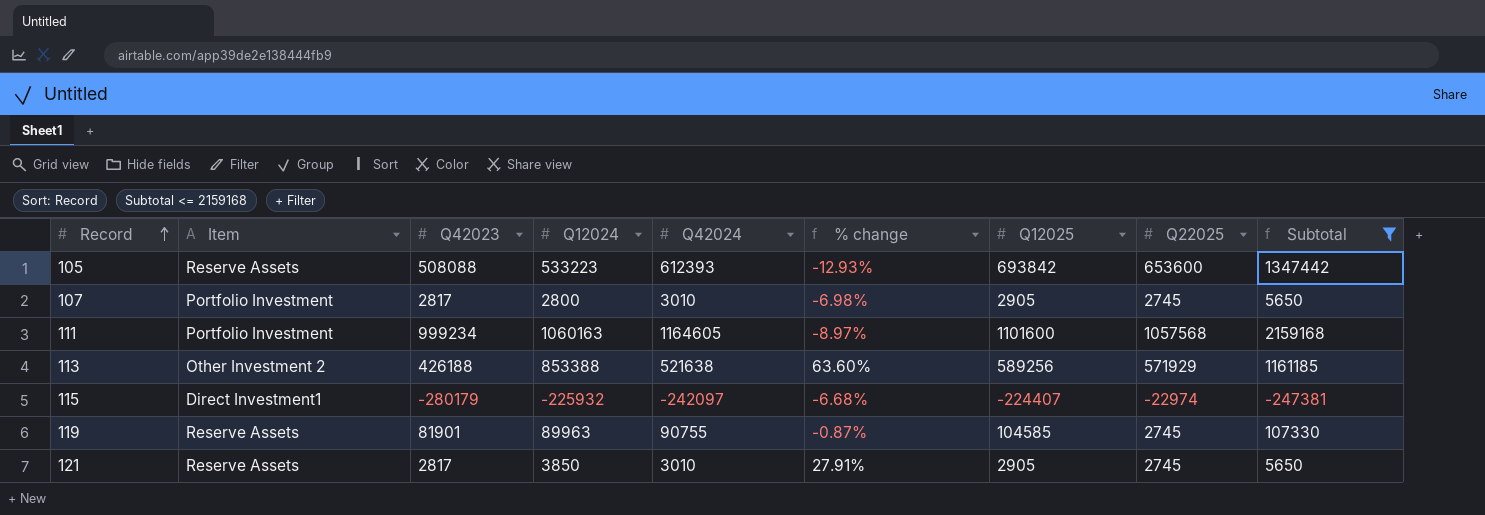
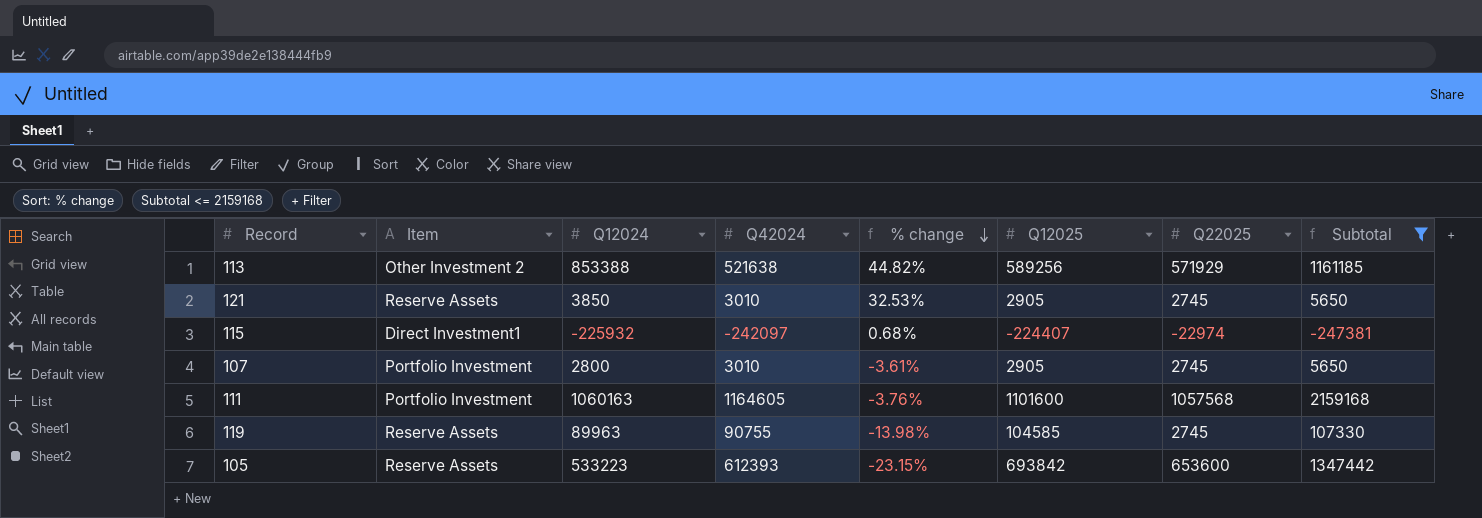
row order: Record ascending -> % change descending
column Q42023 | position: 3 -> none
column % change | formula: ([Q12024] - [Q42024]) / [Q42024] -> ([Q12024] - [Q12025]) / [Q12025]

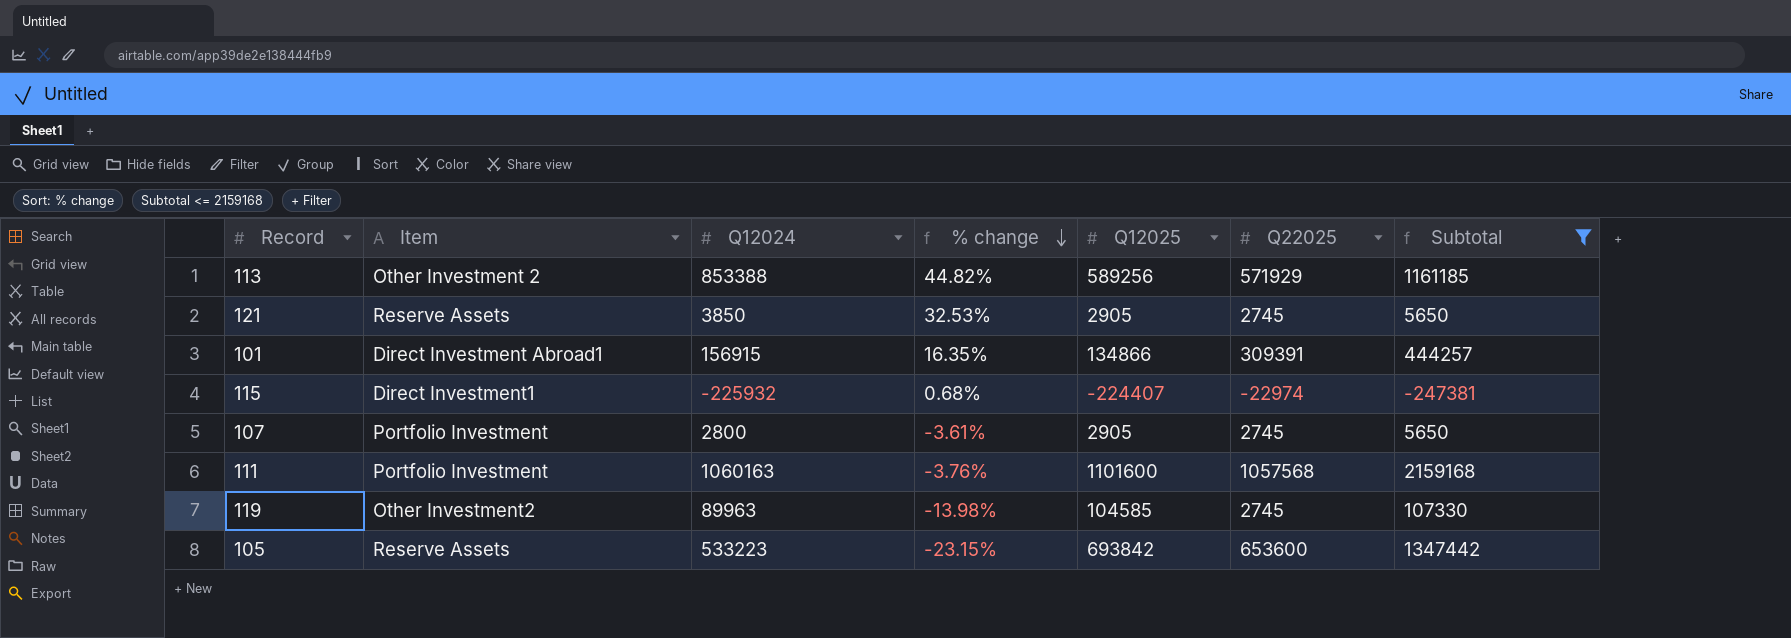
column Q42024 | position: 4 -> none
row 101: none -> Direct Investment Abroad1 | 156915 | 16.35% | 134866 | 309391 | 444257
119 | Item: Reserve Assets -> Other Investment2

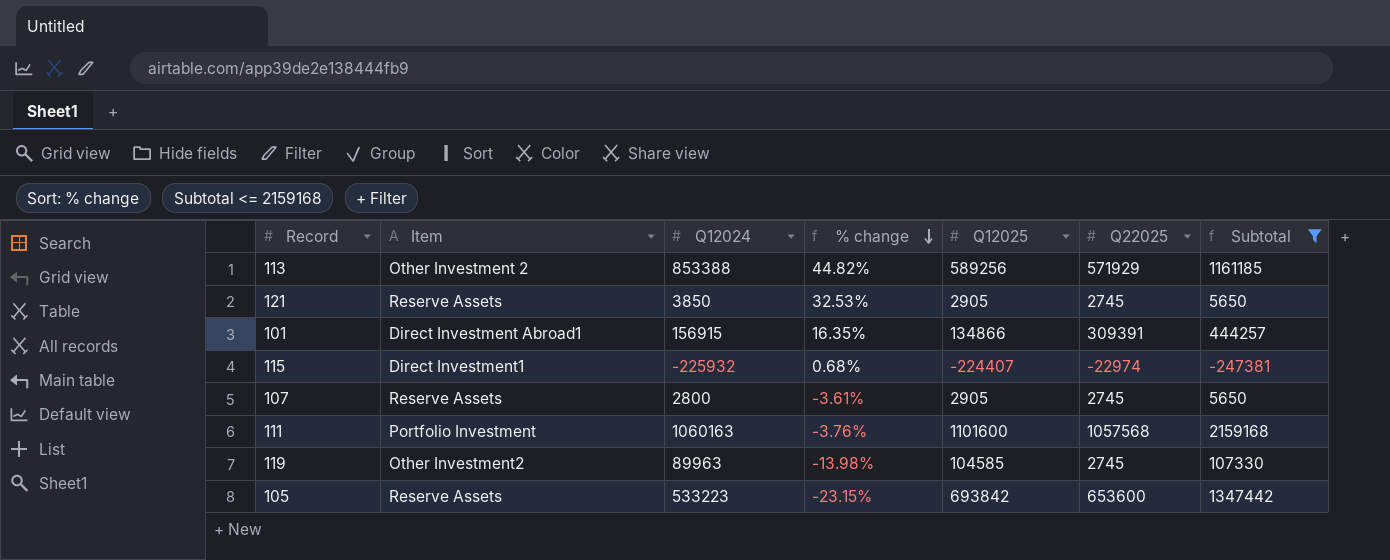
107 | Item: Portfolio Investment -> Reserve Assets

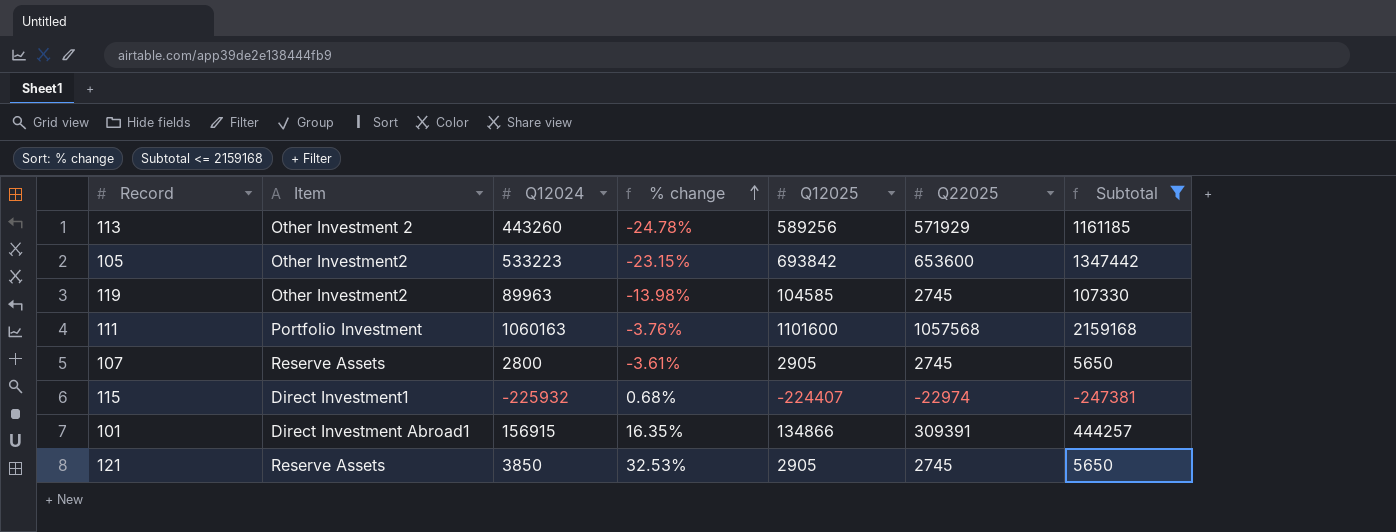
row order: % change descending -> % change ascending
113 | Q12024: 853388 -> 443260
113 | % change: 44.82% -> -24.78%
105 | Item: Reserve Assets -> Other Investment2

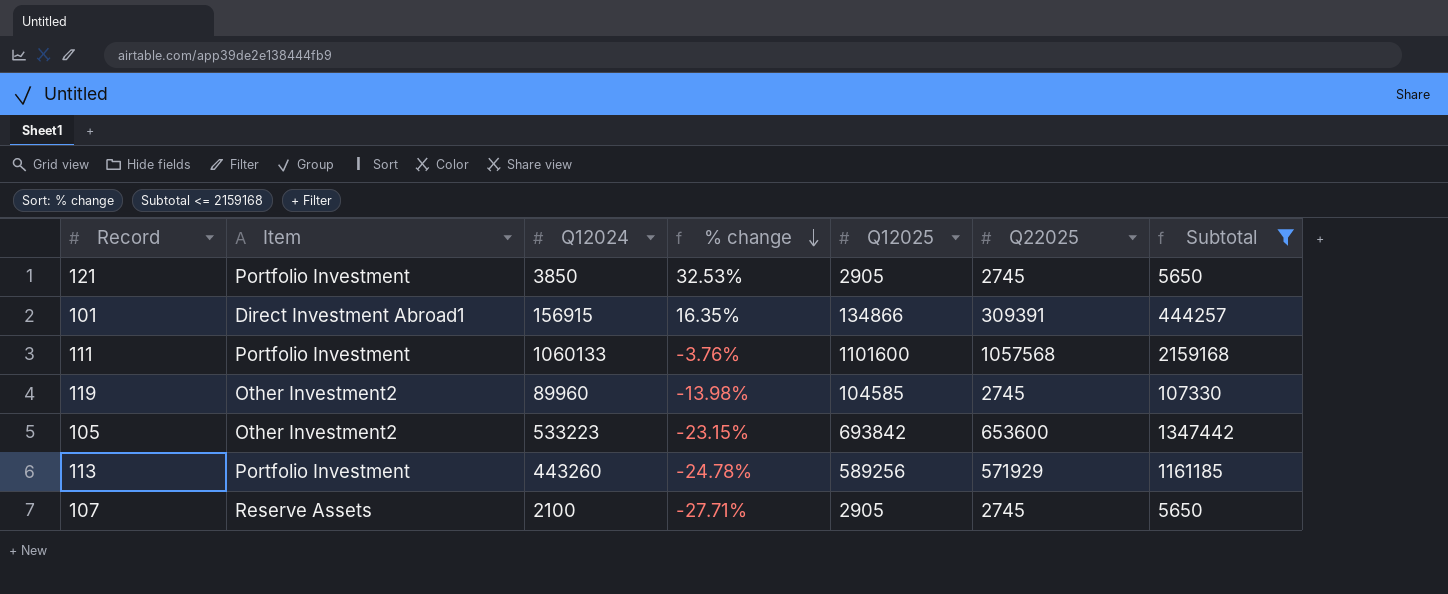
row order: % change ascending -> % change descending
row 115: Direct Investment1 | -225932 | 0.68% | -224407 | -22974 | -247381 -> none
121 | Item: Reserve Assets -> Portfolio Investment
111 | Q12024: 1060163 -> 1060133
119 | Q12024: 89963 -> 89960
113 | Item: Other Investment 2 -> Portfolio Investment
107 | Q12024: 2800 -> 2100
107 | % change: -3.61% -> -27.71%

